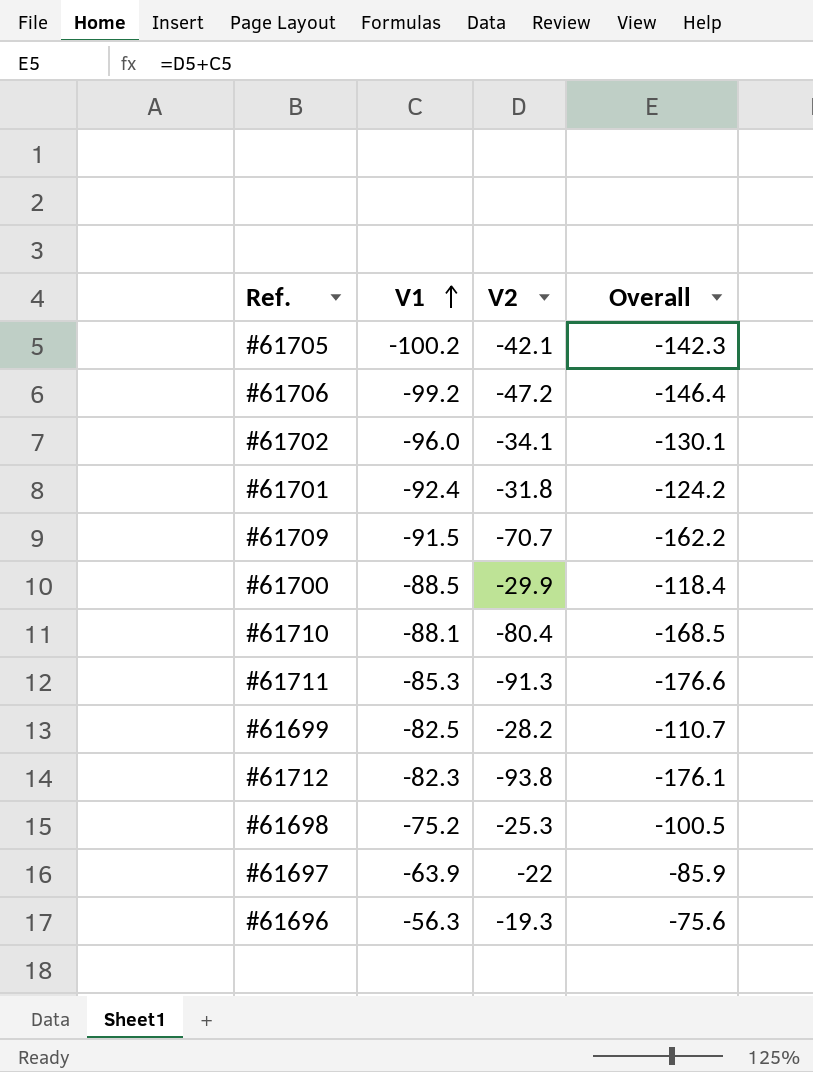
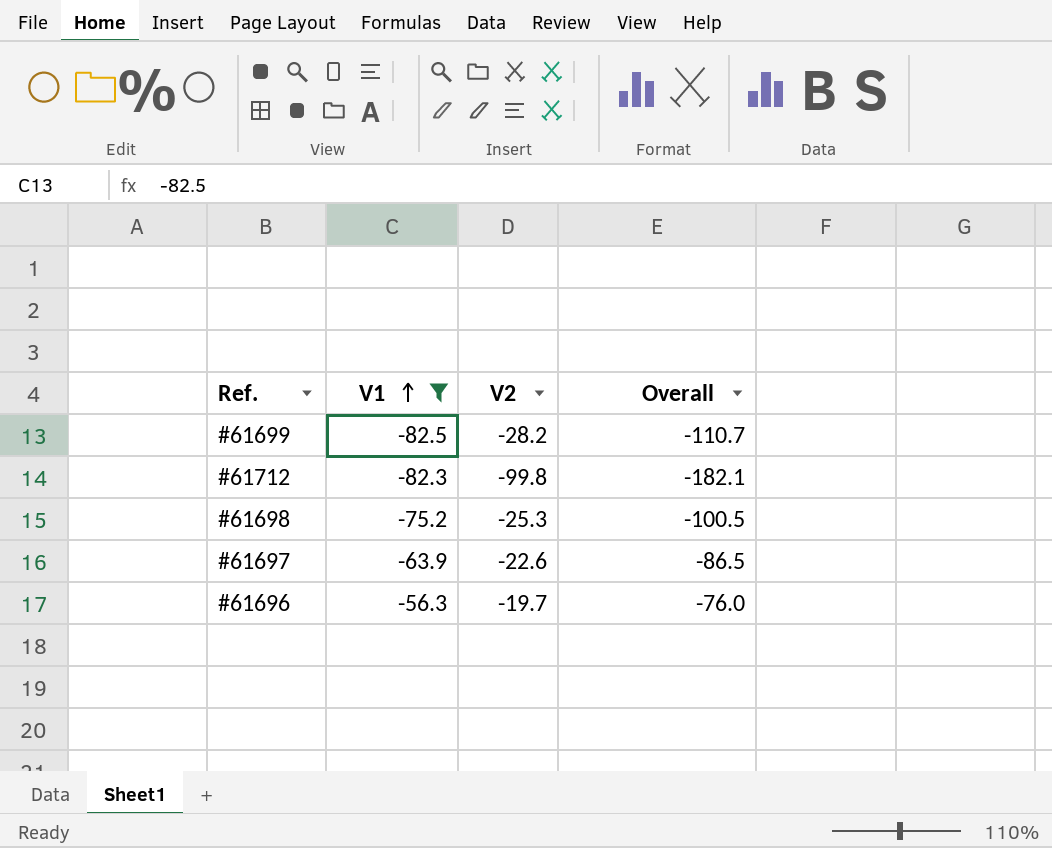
filter: none -> V1 >= -82.5
#61712 | V2: -93.8 -> -99.8
#61712 | Overall: -176.1 -> -182.1
#61697 | V2: -22 -> -22.6
#61697 | Overall: -85.9 -> -86.5
#61696 | V2: -19.3 -> -19.7
#61696 | Overall: -75.6 -> -76.0

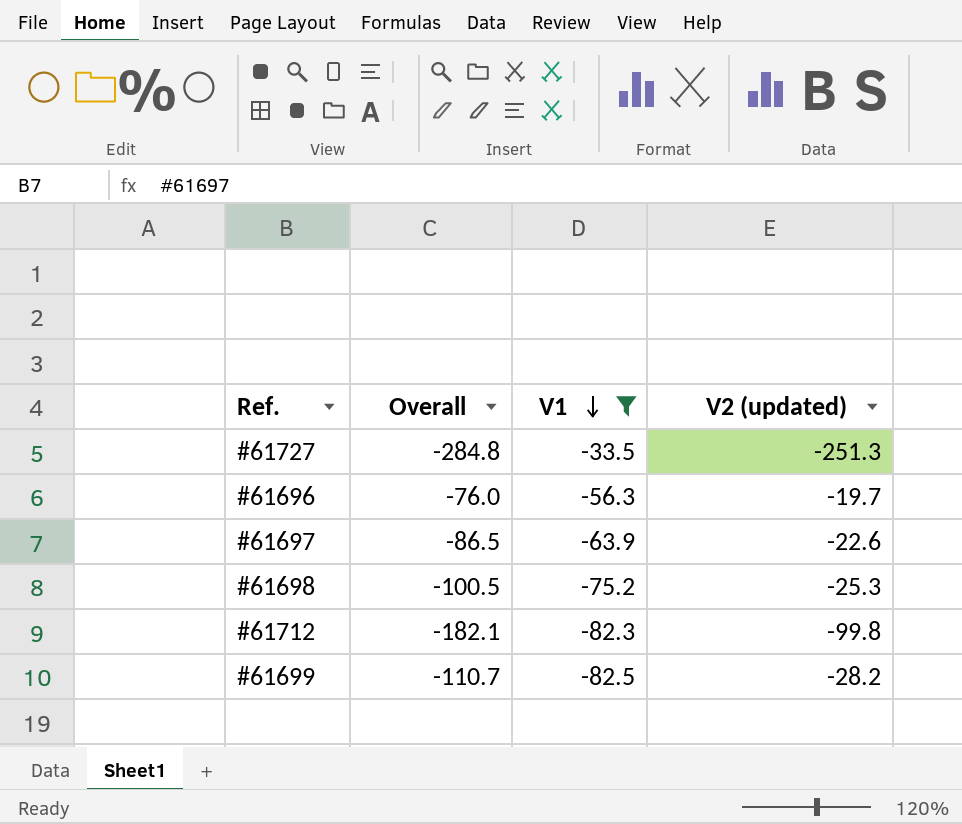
row order: V1 ascending -> V1 descending
column Overall | position: 4 -> 2
column name: V2 -> V2 (updated)
row #61727: none -> -284.8 | -33.5 | -251.3

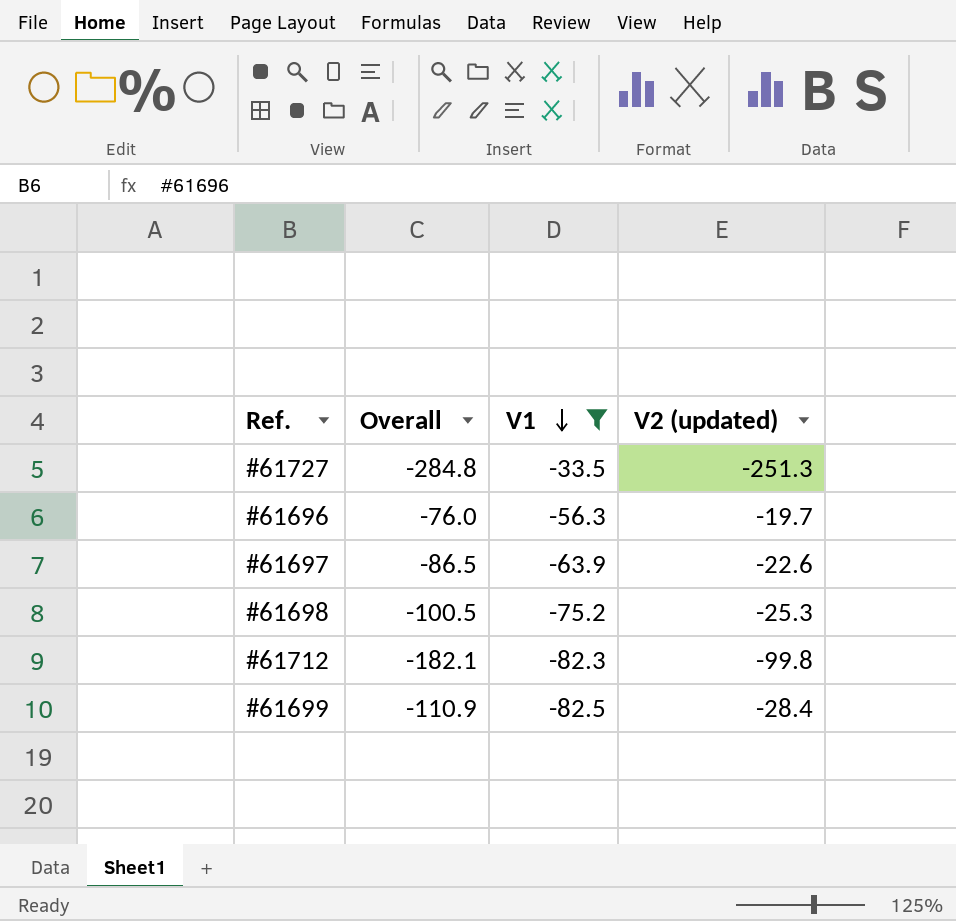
#61699 | Overall: -110.7 -> -110.9
#61699 | V2 (updated): -28.2 -> -28.4

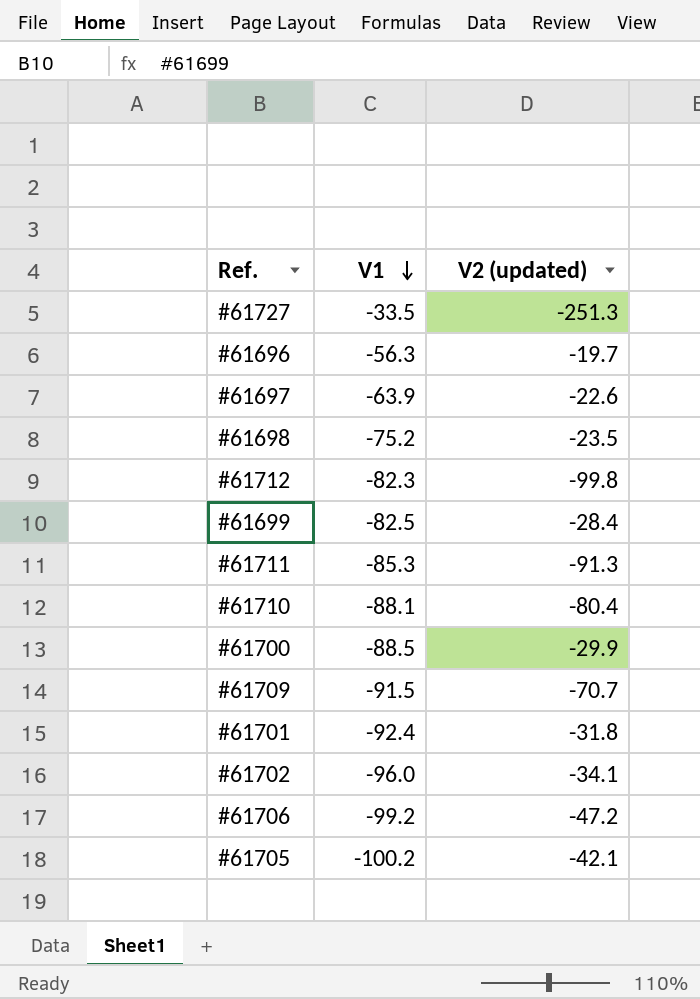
filter: V1 >= -82.5 -> none
column Overall | formula: [V1] + [V2 (updated)] -> none
#61698 | V2 (updated): -25.3 -> -23.5

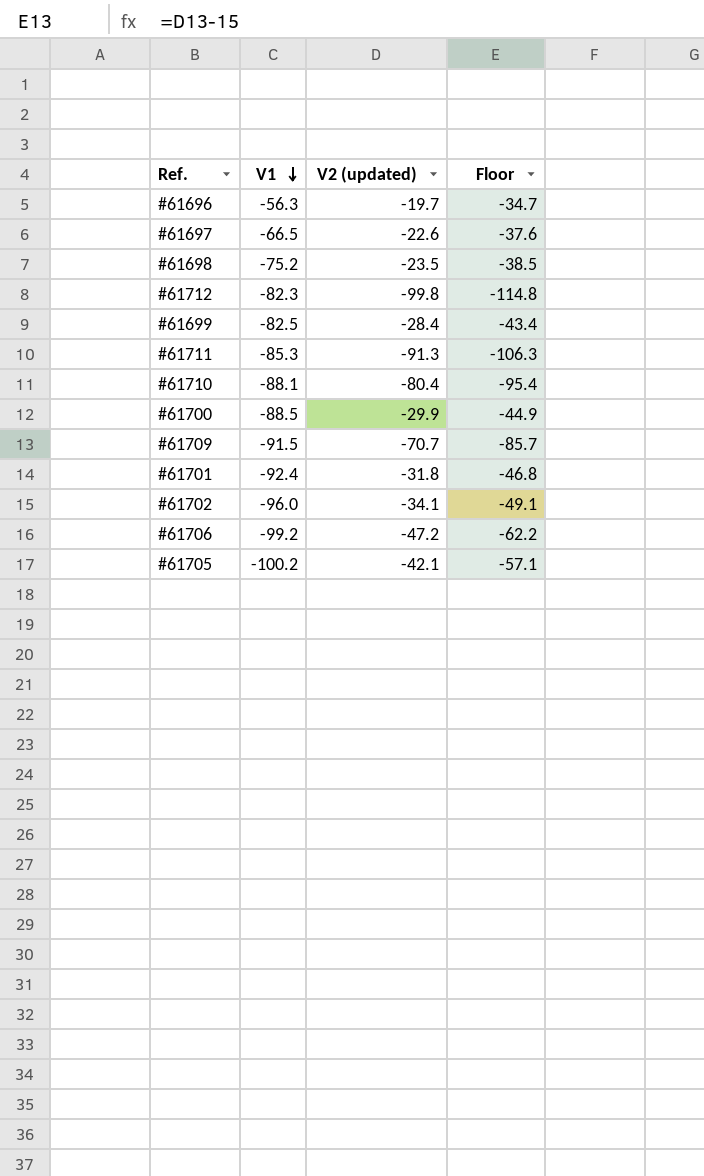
column Floor | formula: none -> [V2 (updated)] - 15
row #61727: -33.5 | -251.3 -> none
#61697 | V1: -63.9 -> -66.5

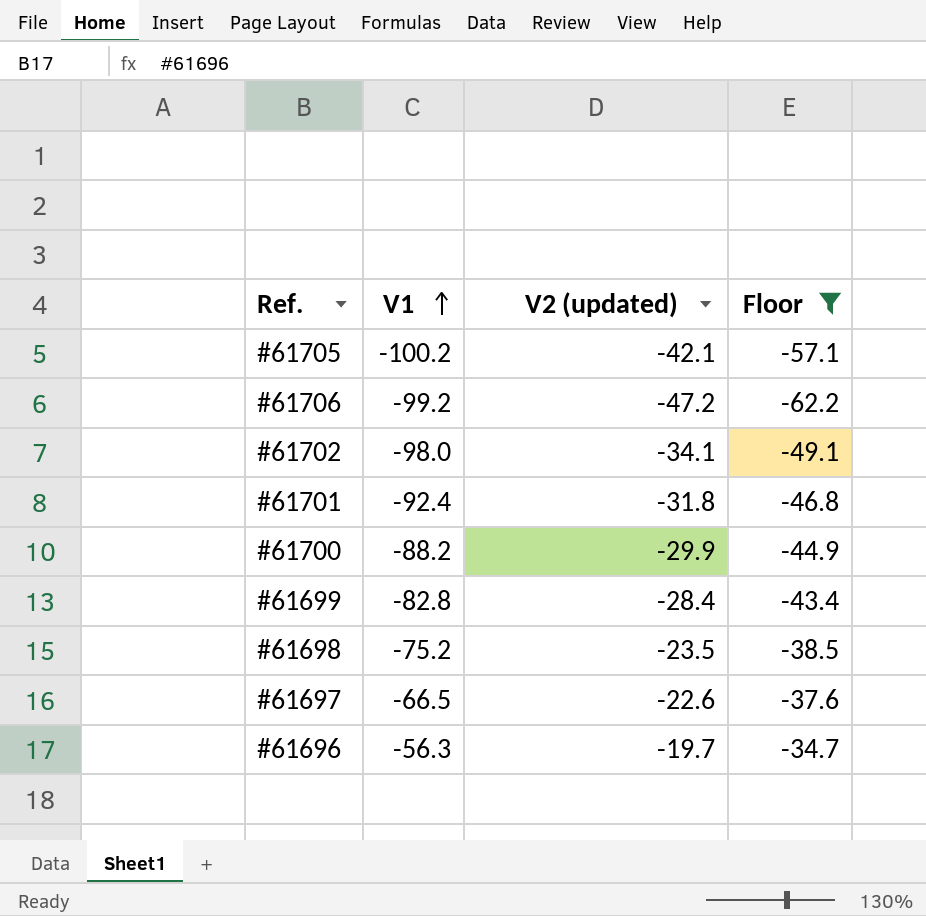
filter: none -> Floor >= -62.2
row order: V1 descending -> V1 ascending
#61702 | V1: -96.0 -> -98.0
#61700 | V1: -88.5 -> -88.2
#61699 | V1: -82.5 -> -82.8

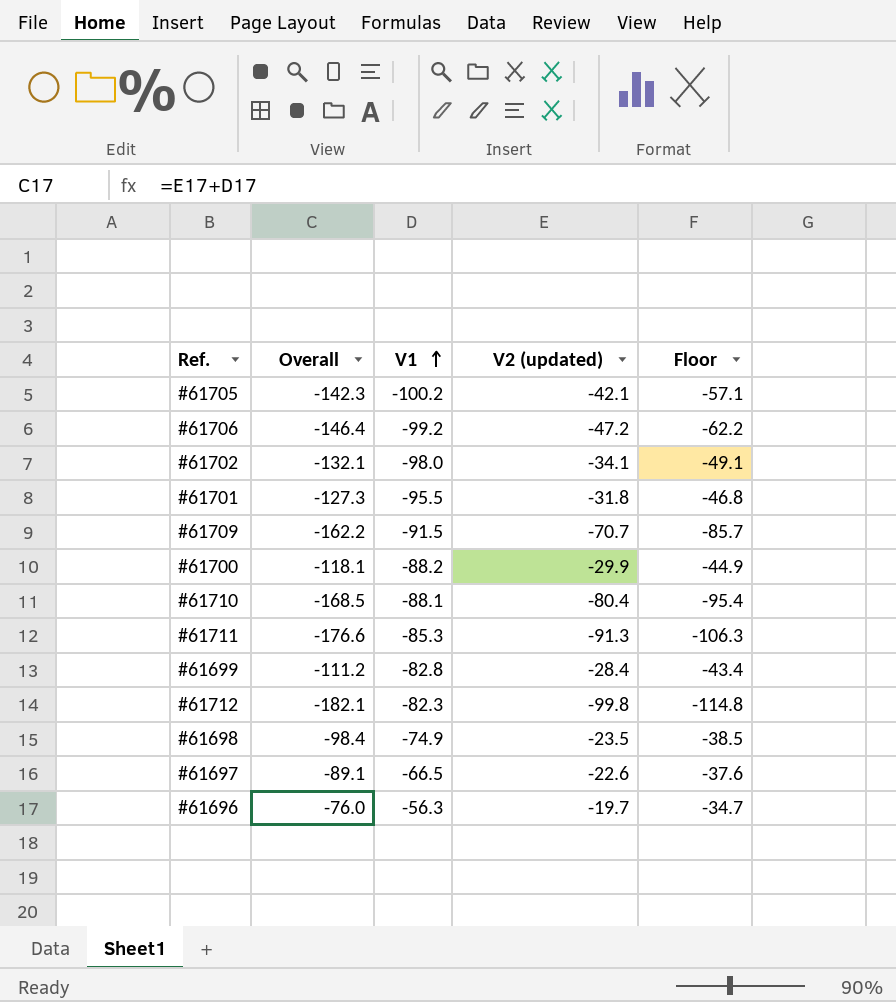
filter: Floor >= -62.2 -> none
column Overall | formula: none -> [V1] + [V2 (updated)]
#61701 | V1: -92.4 -> -95.5
#61698 | V1: -75.2 -> -74.9

